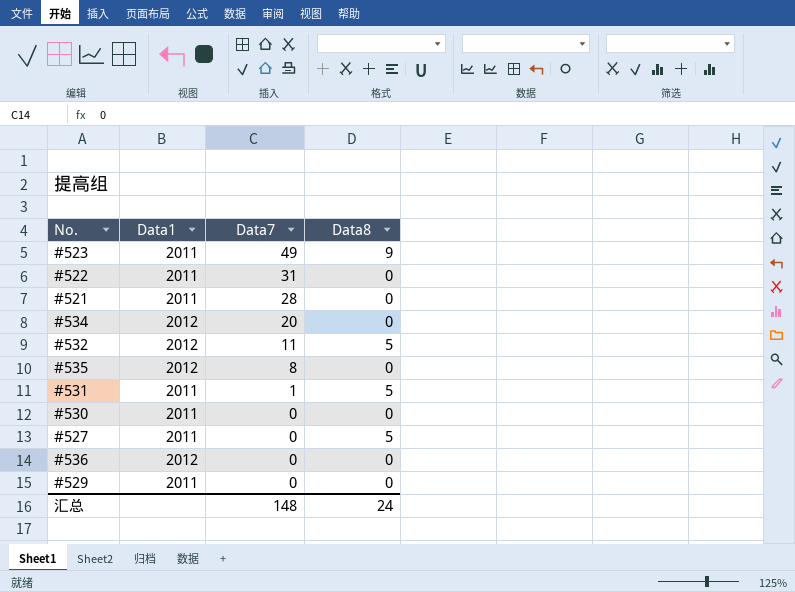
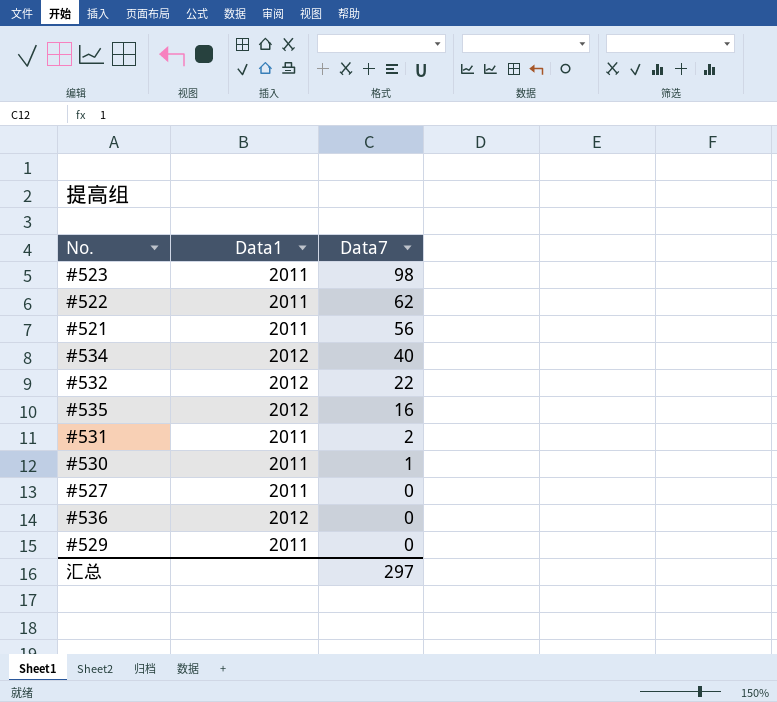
column Data8 | position: 4 -> none
#523 | Data7: 49 -> 98
#522 | Data7: 31 -> 62
#521 | Data7: 28 -> 56
#534 | Data7: 20 -> 40
#532 | Data7: 11 -> 22
#535 | Data7: 8 -> 16
#531 | Data7: 1 -> 2
#530 | Data7: 0 -> 1
汇总 | Data7: 148 -> 297

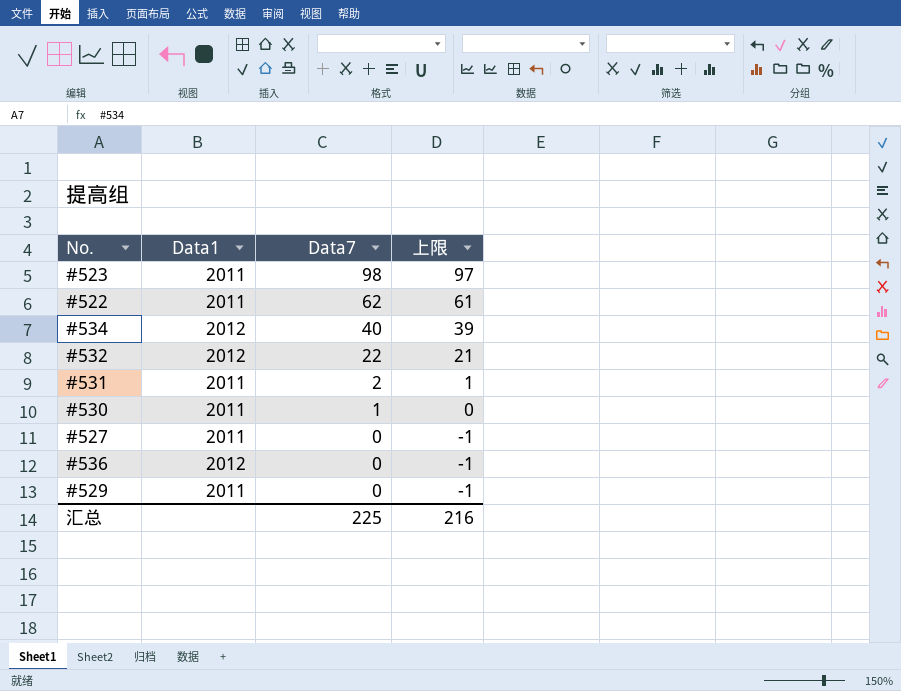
column 上限 | formula: none -> [Data7] - 1
row #521: 2011 | 56 -> none
row #535: 2012 | 16 -> none
汇总 | Data7: 297 -> 225

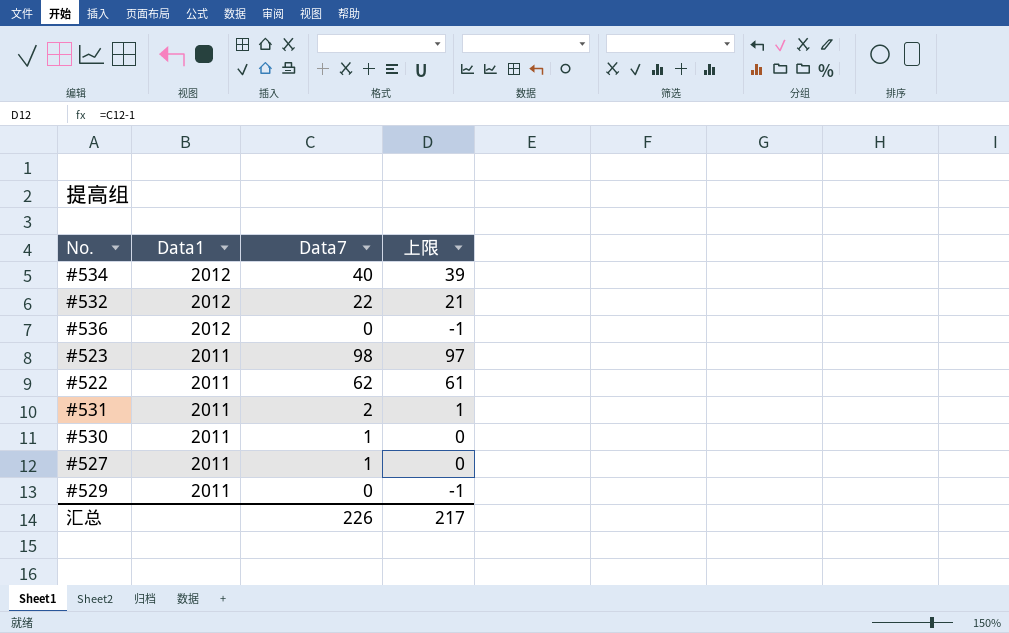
row order: Data7 descending -> Data1 descending
#527 | Data7: 0 -> 1
#527 | 上限: -1 -> 0
汇总 | Data7: 225 -> 226
汇总 | 上限: 216 -> 217

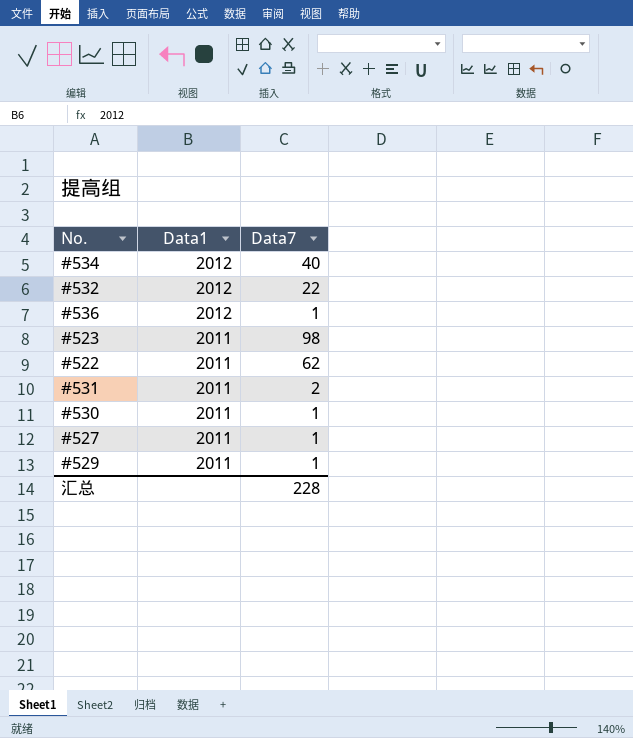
column 上限 | formula: [Data7] - 1 -> none
#536 | Data7: 0 -> 1
#529 | Data7: 0 -> 1
汇总 | Data7: 226 -> 228

